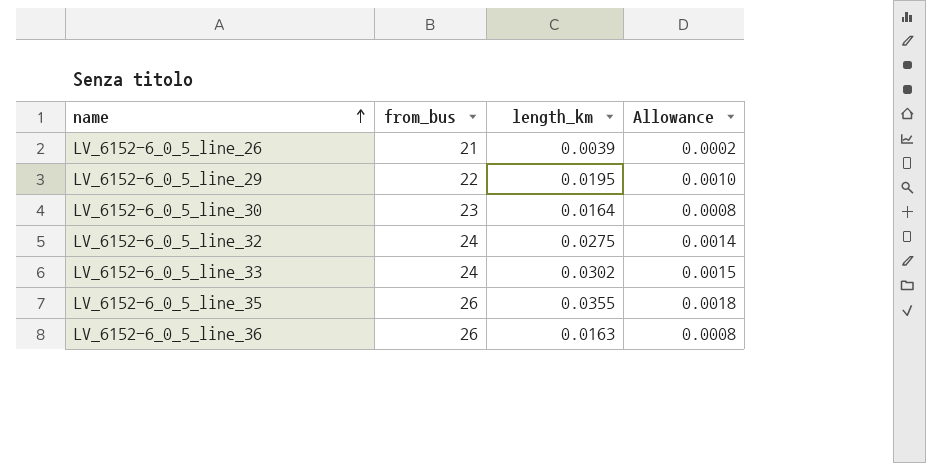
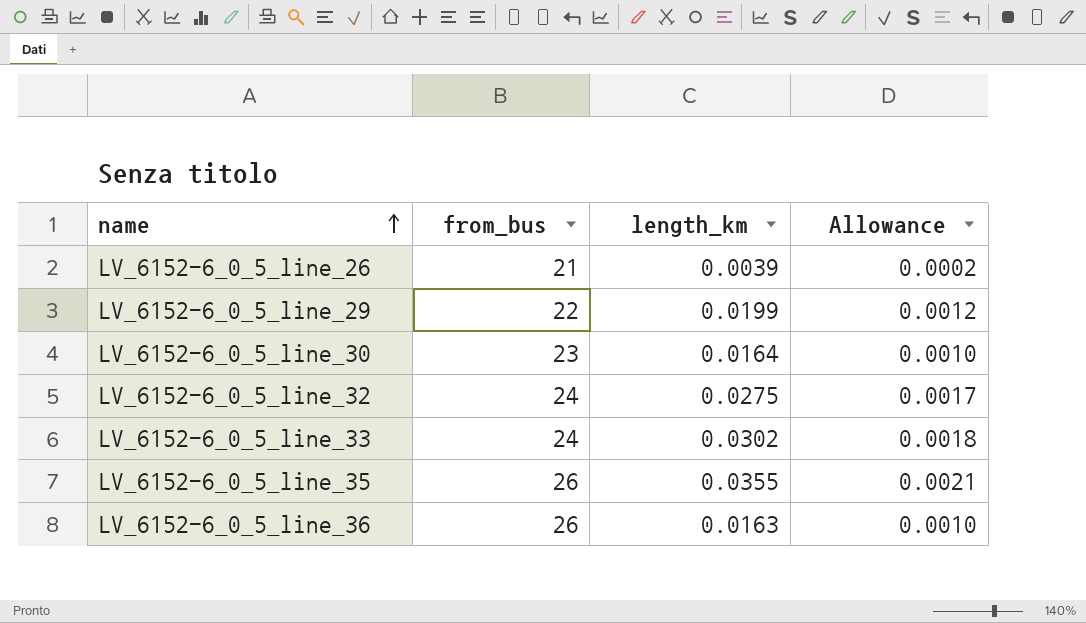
column Allowance | formula: [length_km] * 0.05 -> [length_km] * 0.06
LV_6152-6_0_5_line_29 | length_km: 0.0195 -> 0.0199

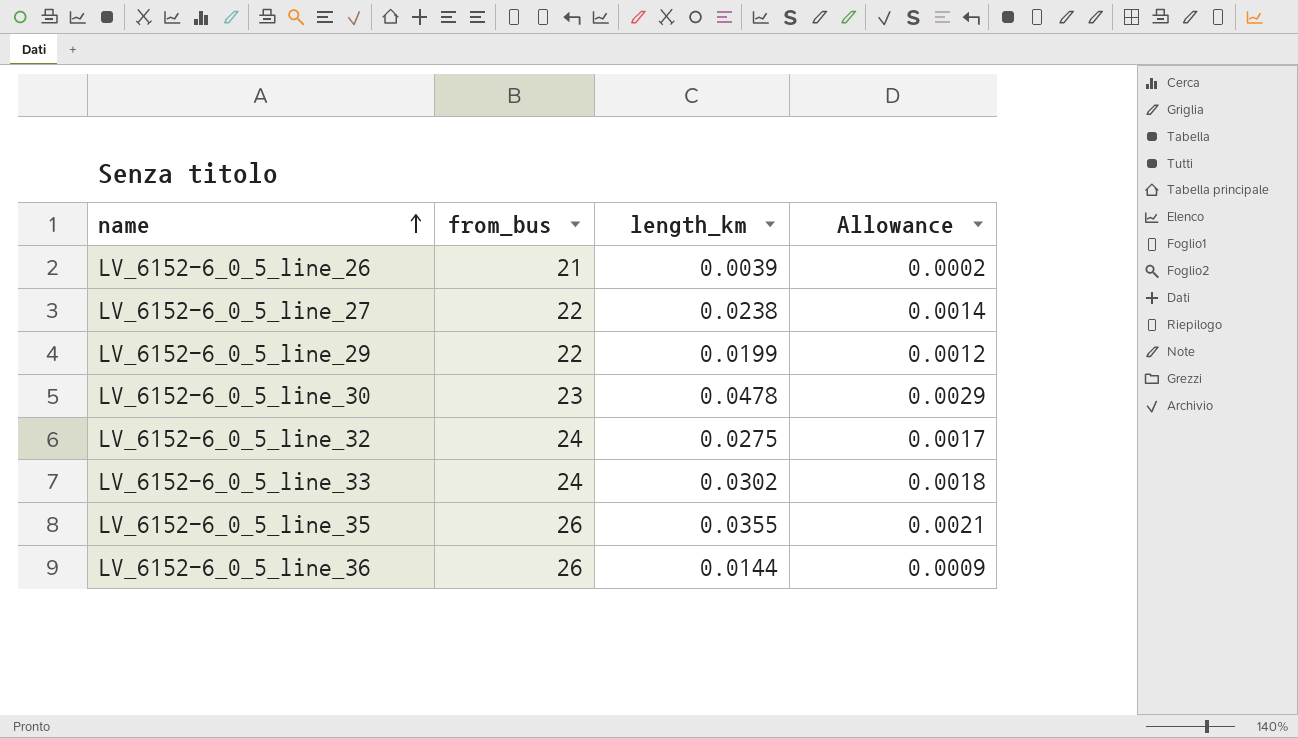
row LV_6152-6_0_5_line_27: none -> 22 | 0.0238 | 0.0014
LV_6152-6_0_5_line_30 | length_km: 0.0164 -> 0.0478
LV_6152-6_0_5_line_30 | Allowance: 0.0010 -> 0.0029
LV_6152-6_0_5_line_36 | length_km: 0.0163 -> 0.0144
LV_6152-6_0_5_line_36 | Allowance: 0.0010 -> 0.0009

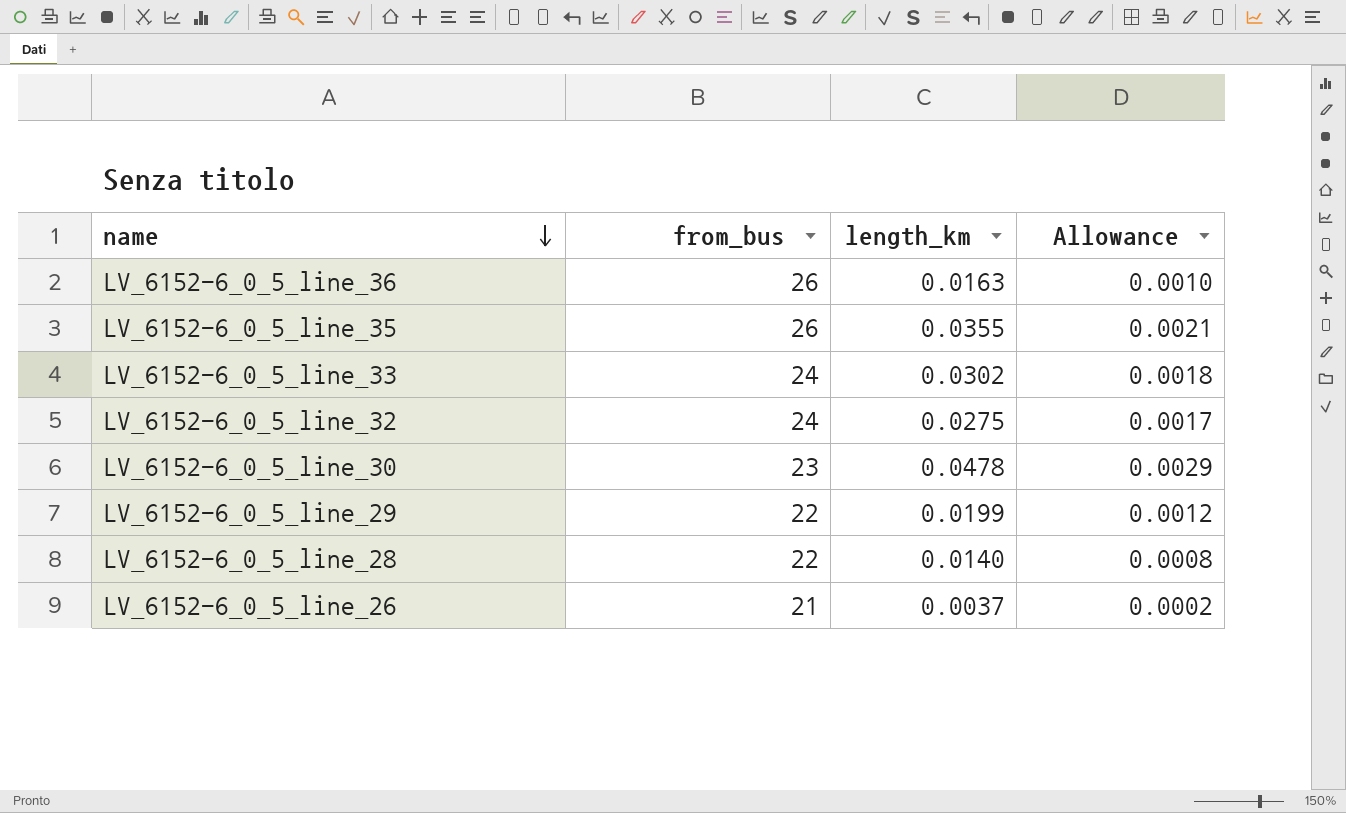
row order: name ascending -> name descending
row LV_6152-6_0_5_line_27: 22 | 0.0238 | 0.0014 -> none
LV_6152-6_0_5_line_36 | length_km: 0.0144 -> 0.0163
LV_6152-6_0_5_line_36 | Allowance: 0.0009 -> 0.0010
row LV_6152-6_0_5_line_28: none -> 22 | 0.0140 | 0.0008
LV_6152-6_0_5_line_26 | length_km: 0.0039 -> 0.0037

